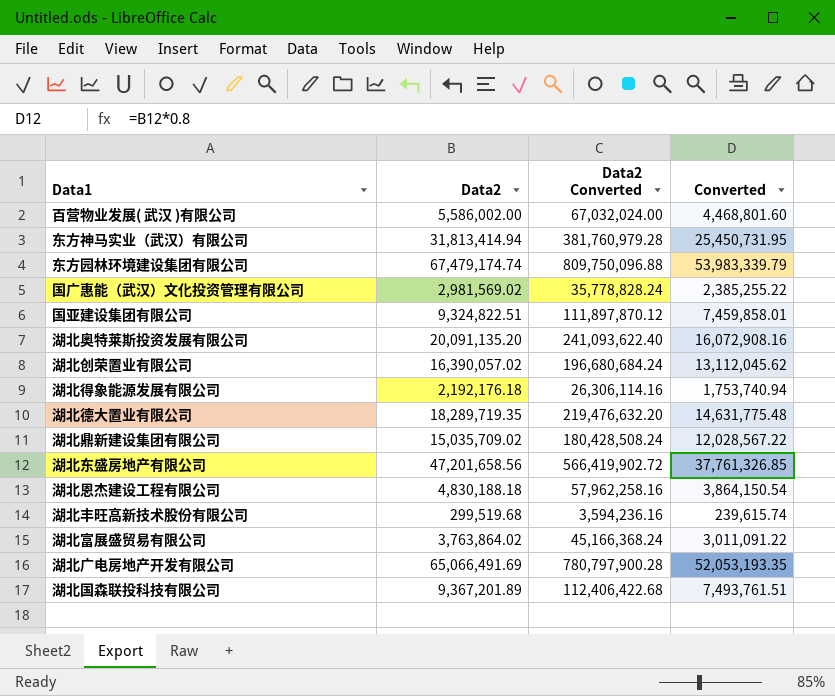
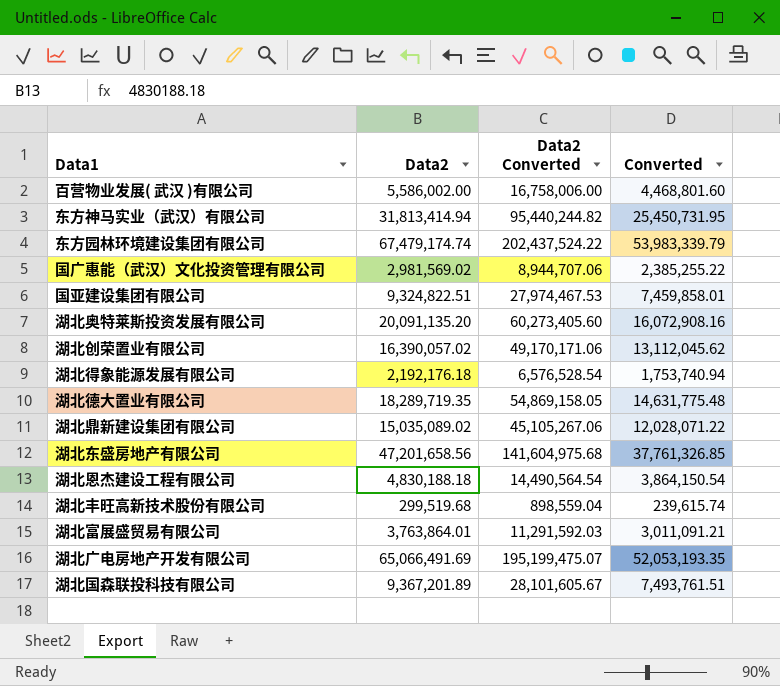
column Data2 Converted | formula: [Data2] * 12 -> [Data2] * 3
湖北鼎新建设集团有限公司 | Data2: 15,035,709.02 -> 15,035,089.02
湖北鼎新建设集团有限公司 | Converted: 12,028,567.22 -> 12,028,071.22
湖北富展盛贸易有限公司 | Data2: 3,763,864.02 -> 3,763,864.01
湖北富展盛贸易有限公司 | Converted: 3,011,091.22 -> 3,011,091.21

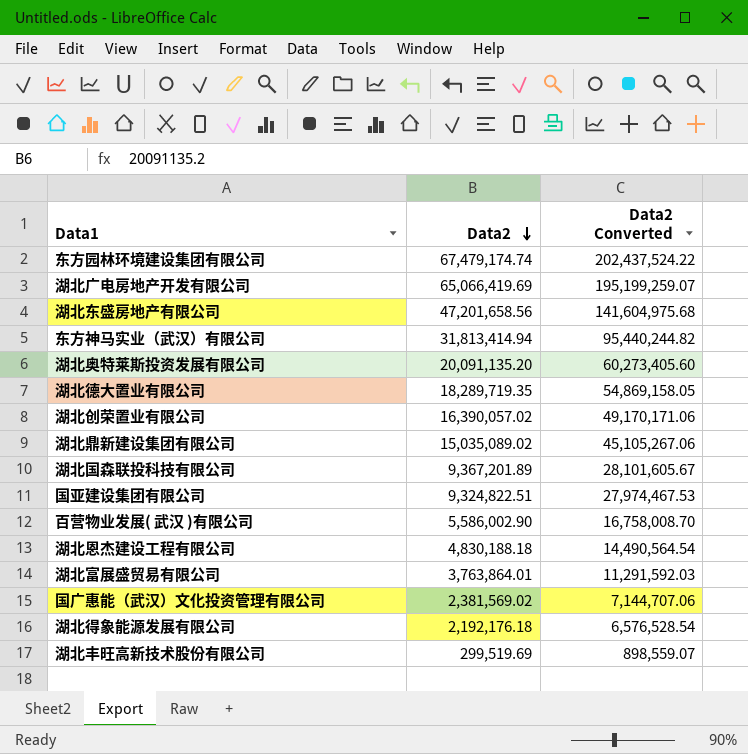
row order: none -> Data2 descending
column Converted | formula: [Data2] * 0.8 -> none
湖北广电房地产开发有限公司 | Data2: 65,066,491.69 -> 65,066,419.69
湖北广电房地产开发有限公司 | Data2 Converted: 195,199,475.07 -> 195,199,259.07
百营物业发展( 武汉 )有限公司 | Data2: 5,586,002.00 -> 5,586,002.90
百营物业发展( 武汉 )有限公司 | Data2 Converted: 16,758,006.00 -> 16,758,008.70
国广惠能（武汉）文化投资管理有限公司 | Data2: 2,981,569.02 -> 2,381,569.02
国广惠能（武汉）文化投资管理有限公司 | Data2 Converted: 8,944,707.06 -> 7,144,707.06
湖北丰旺高新技术股份有限公司 | Data2: 299,519.68 -> 299,519.69
湖北丰旺高新技术股份有限公司 | Data2 Converted: 898,559.04 -> 898,559.07

